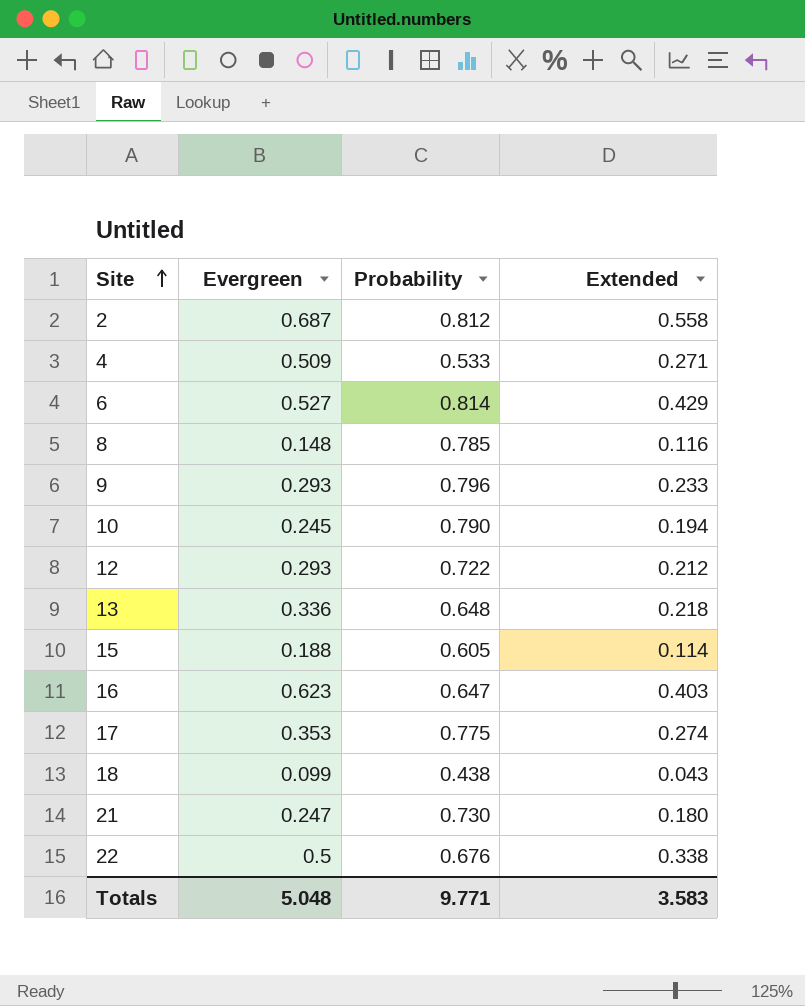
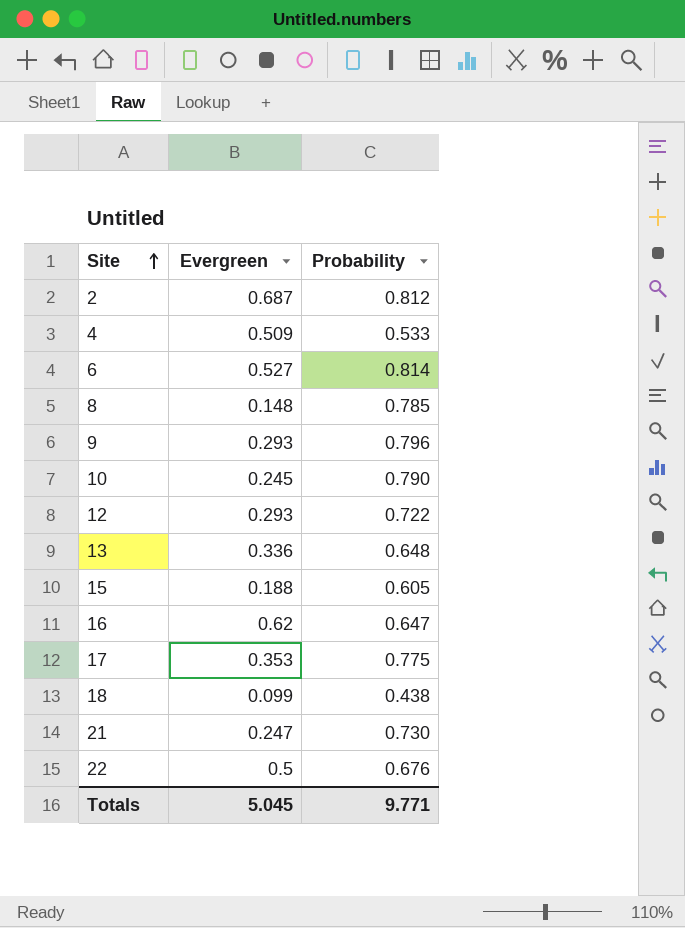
column Extended | formula: [Evergreen] * [Probability] -> none
16 | Evergreen: 0.623 -> 0.62
Totals | Evergreen: 5.048 -> 5.045

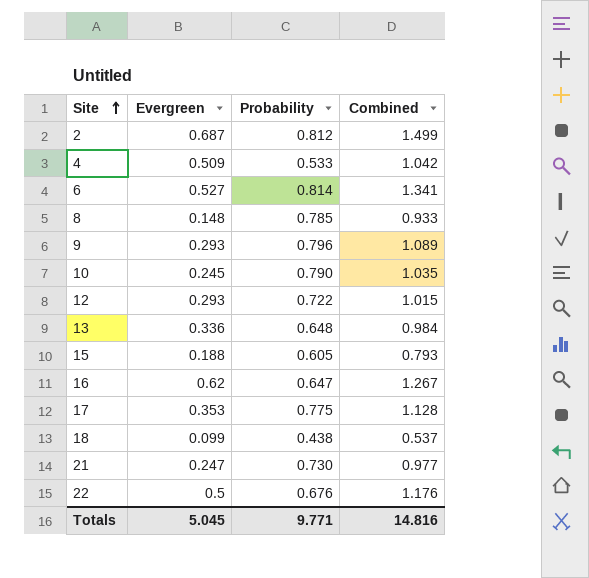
column Combined | formula: none -> [Evergreen] + [Probability]

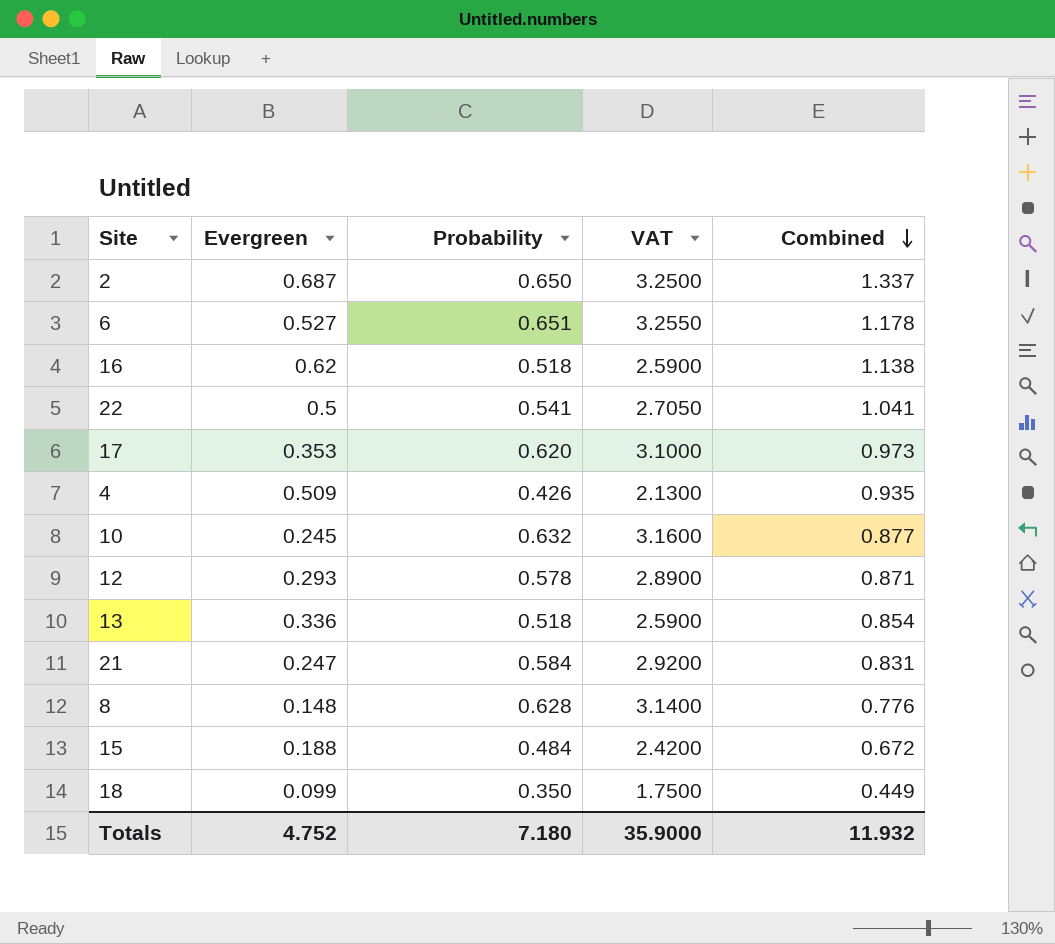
row order: Site ascending -> Combined descending
column VAT | formula: none -> [Probability] * 5
row 9: 0.293 | 0.796 | 1.089 -> none
2 | Probability: 0.812 -> 0.650
2 | Combined: 1.499 -> 1.337
6 | Probability: 0.814 -> 0.651
6 | Combined: 1.341 -> 1.178
16 | Probability: 0.647 -> 0.518
16 | Combined: 1.267 -> 1.138
22 | Probability: 0.676 -> 0.541
22 | Combined: 1.176 -> 1.041
17 | Probability: 0.775 -> 0.620
17 | Combined: 1.128 -> 0.973
4 | Probability: 0.533 -> 0.426
4 | Combined: 1.042 -> 0.935
10 | Probability: 0.790 -> 0.632
10 | Combined: 1.035 -> 0.877
12 | Probability: 0.722 -> 0.578
12 | Combined: 1.015 -> 0.871
13 | Probability: 0.648 -> 0.518
13 | Combined: 0.984 -> 0.854
21 | Probability: 0.730 -> 0.584
21 | Combined: 0.977 -> 0.831
8 | Probability: 0.785 -> 0.628
8 | Combined: 0.933 -> 0.776
15 | Probability: 0.605 -> 0.484
15 | Combined: 0.793 -> 0.672
18 | Probability: 0.438 -> 0.350
18 | Combined: 0.537 -> 0.449
Totals | Evergreen: 5.045 -> 4.752
Totals | Probability: 9.771 -> 7.180
Totals | Combined: 14.816 -> 11.932

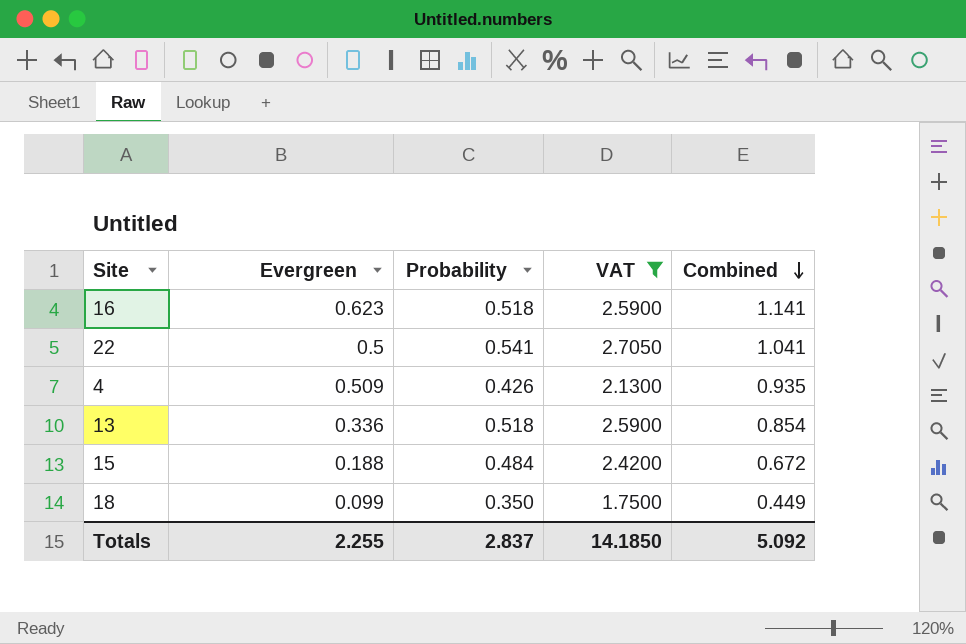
filter: none -> VAT <= 2.7050
16 | Evergreen: 0.62 -> 0.623
16 | Combined: 1.138 -> 1.141
Totals | Evergreen: 4.752 -> 2.255
Totals | Probability: 7.180 -> 2.837
Totals | VAT: 35.9000 -> 14.1850
Totals | Combined: 11.932 -> 5.092

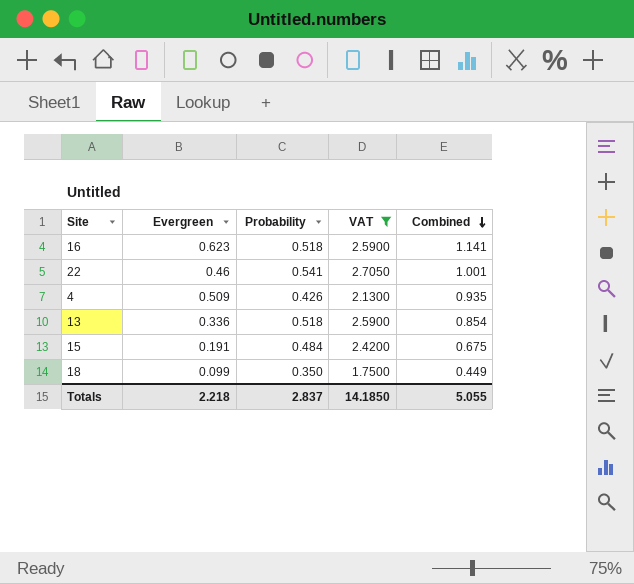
22 | Evergreen: 0.5 -> 0.46
22 | Combined: 1.041 -> 1.001
15 | Evergreen: 0.188 -> 0.191
15 | Combined: 0.672 -> 0.675
Totals | Evergreen: 2.255 -> 2.218
Totals | Combined: 5.092 -> 5.055

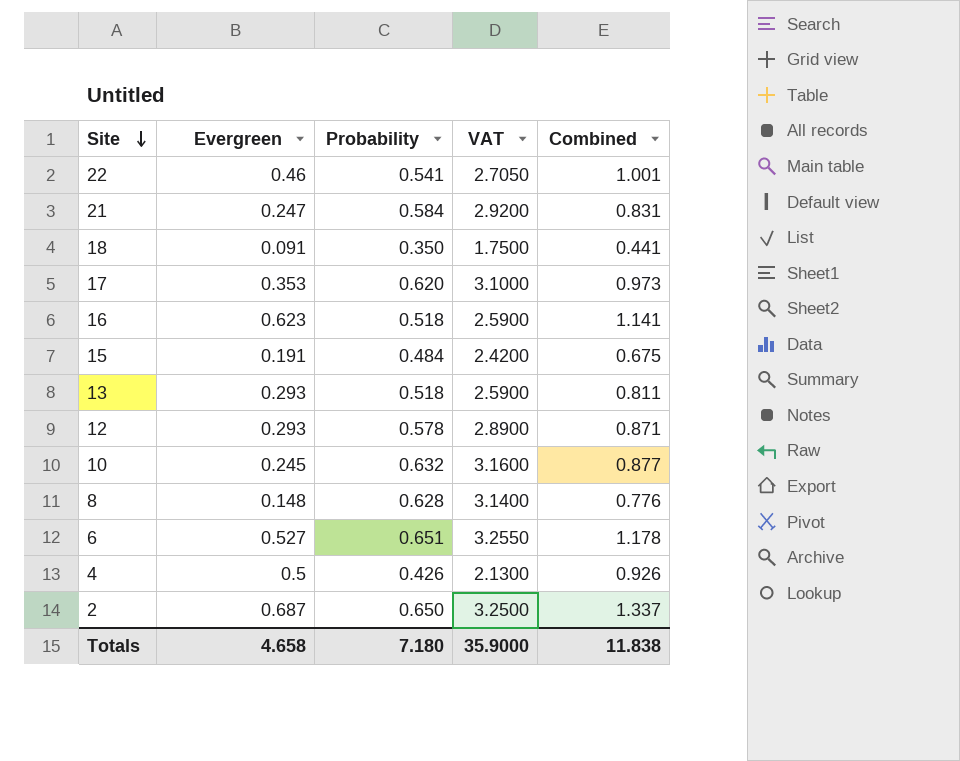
filter: VAT <= 2.7050 -> none
row order: Combined descending -> Site descending
18 | Evergreen: 0.099 -> 0.091
18 | Combined: 0.449 -> 0.441
13 | Evergreen: 0.336 -> 0.293
13 | Combined: 0.854 -> 0.811
4 | Evergreen: 0.509 -> 0.5
4 | Combined: 0.935 -> 0.926
Totals | Evergreen: 2.218 -> 4.658
Totals | Probability: 2.837 -> 7.180
Totals | VAT: 14.1850 -> 35.9000
Totals | Combined: 5.055 -> 11.838

